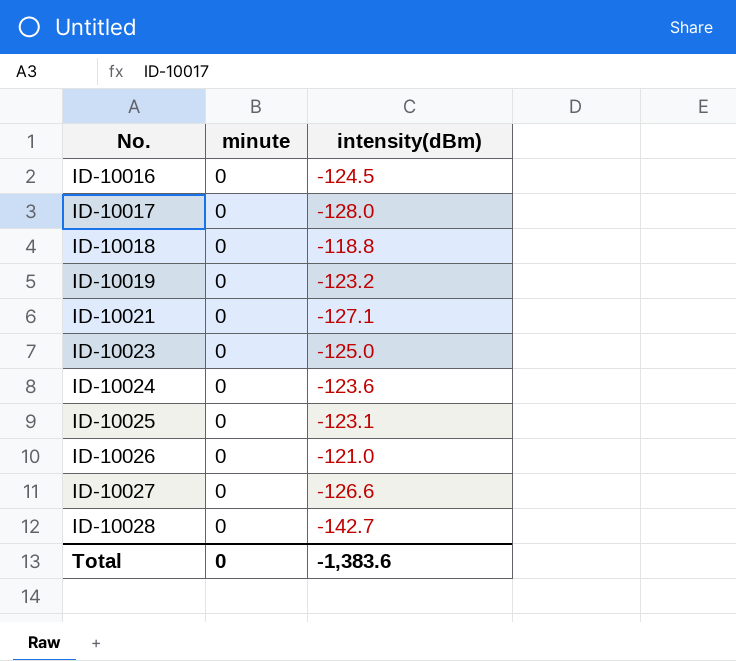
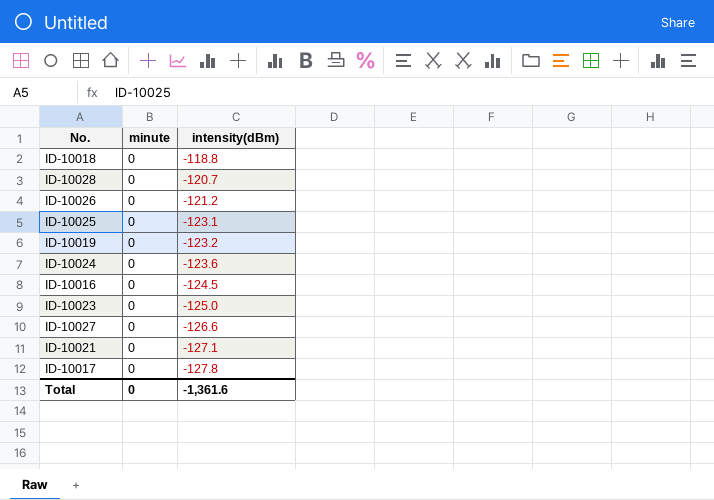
row order: No. ascending -> intensity(dBm) descending
ID-10028 | intensity(dBm): -142.7 -> -120.7
ID-10026 | intensity(dBm): -121.0 -> -121.2
ID-10017 | intensity(dBm): -128.0 -> -127.8
Total | intensity(dBm): -1,383.6 -> -1,361.6

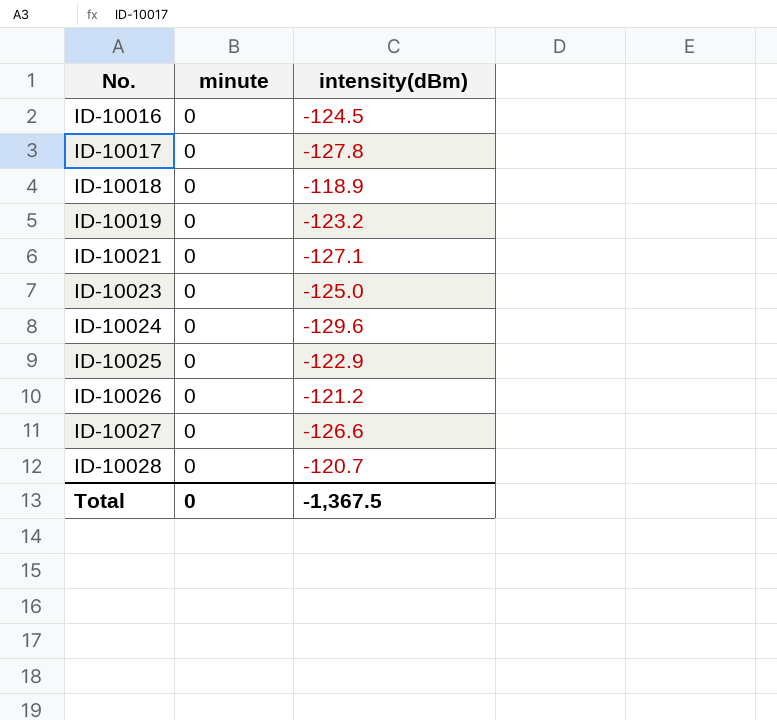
row order: intensity(dBm) descending -> No. ascending
ID-10018 | intensity(dBm): -118.8 -> -118.9
ID-10024 | intensity(dBm): -123.6 -> -129.6
ID-10025 | intensity(dBm): -123.1 -> -122.9
Total | intensity(dBm): -1,361.6 -> -1,367.5

